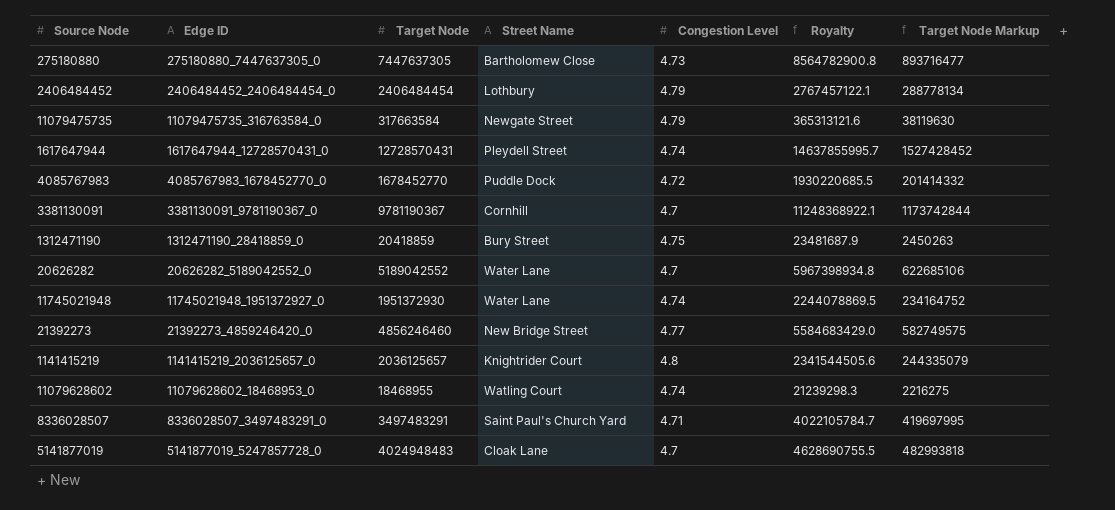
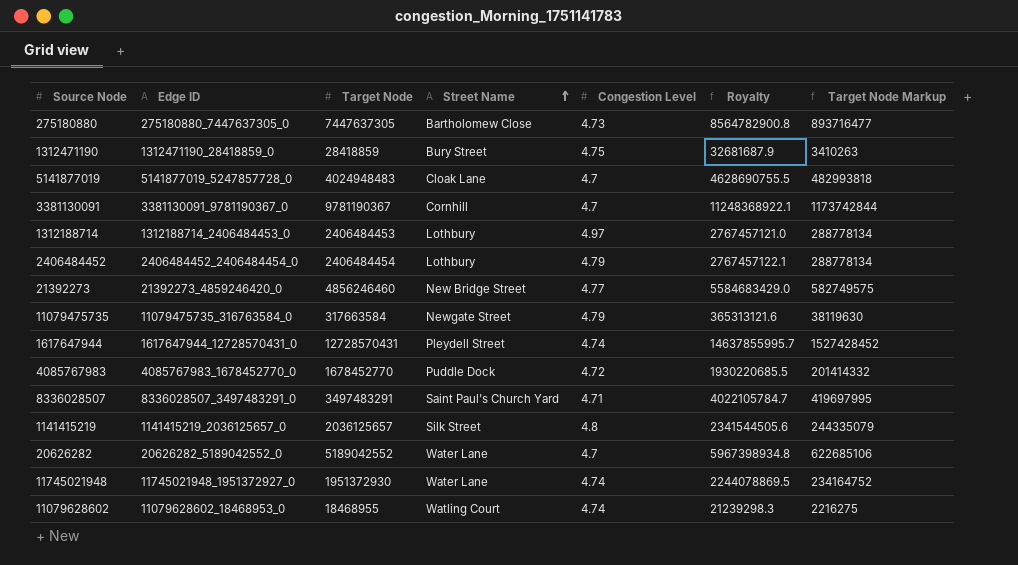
row order: none -> Street Name ascending
1312471190 | Target Node: 20418859 -> 28418859
1312471190 | Royalty: 23481687.9 -> 32681687.9
1312471190 | Target Node Markup: 2450263 -> 3410263
row 1312188714: none -> 1312188714_2406484453_0 | 2406484453 | Lothbury | 4.97 | 2767457121.0 | 288778134
1141415219 | Street Name: Knightrider Court -> Silk Street

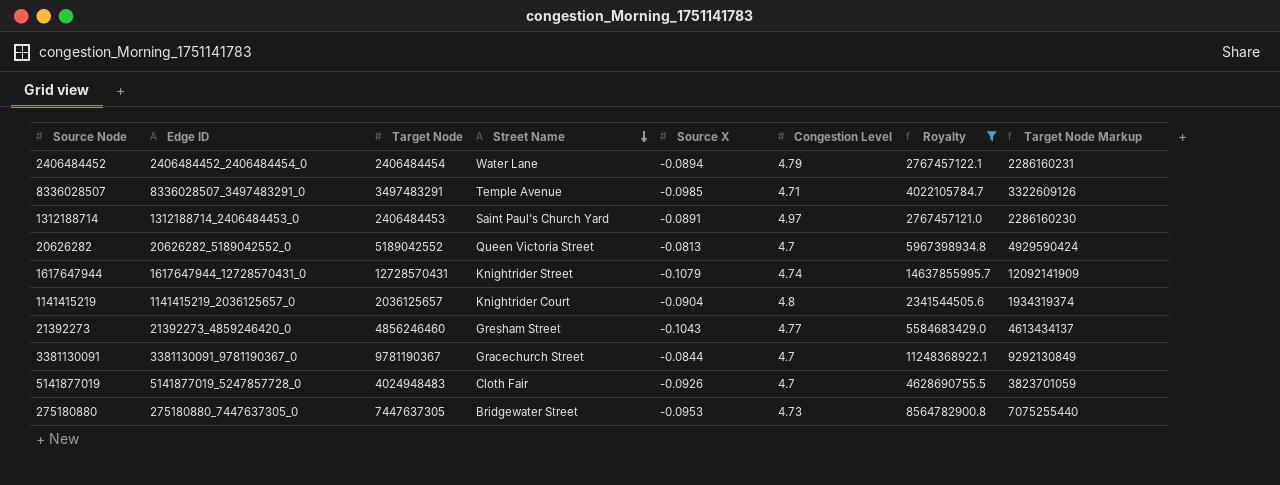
filter: none -> Royalty >= 2341544505.6
row order: Street Name ascending -> Street Name descending
column Source X | position: none -> 5
column Target Node Markup | formula: [Target Node] * 0.12 -> [Target Node] * 0.95
2406484452 | Street Name: Lothbury -> Water Lane
8336028507 | Street Name: Saint Paul's Church Yard -> Temple Avenue
1312188714 | Street Name: Lothbury -> Saint Paul's Church Yard
20626282 | Street Name: Water Lane -> Queen Victoria Street
1617647944 | Street Name: Pleydell Street -> Knightrider Street
1141415219 | Street Name: Silk Street -> Knightrider Court
21392273 | Street Name: New Bridge Street -> Gresham Street
3381130091 | Street Name: Cornhill -> Gracechurch Street
5141877019 | Street Name: Cloak Lane -> Cloth Fair
275180880 | Street Name: Bartholomew Close -> Bridgewater Street

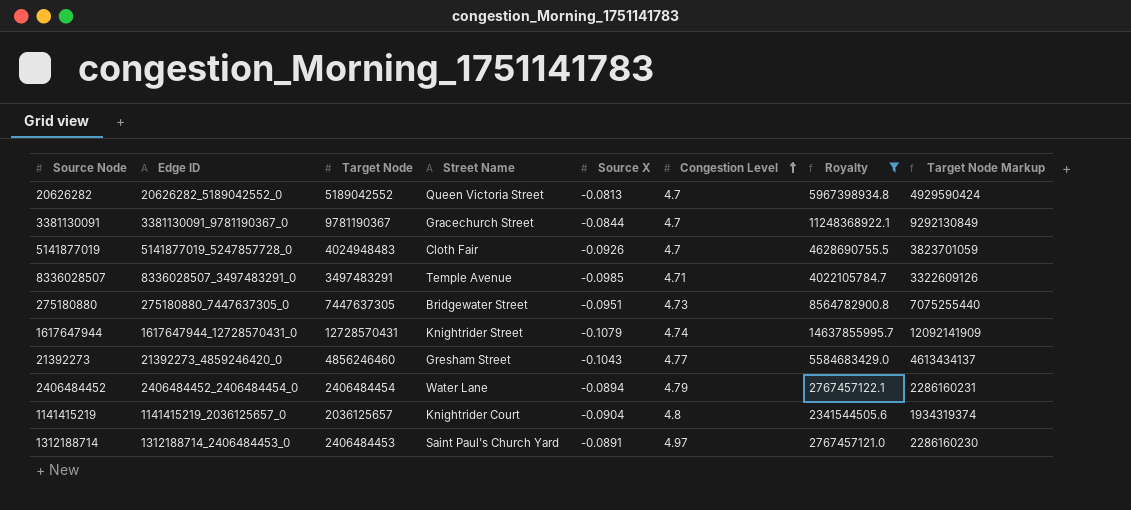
row order: Street Name descending -> Congestion Level ascending
275180880 | Source X: -0.0953 -> -0.0951

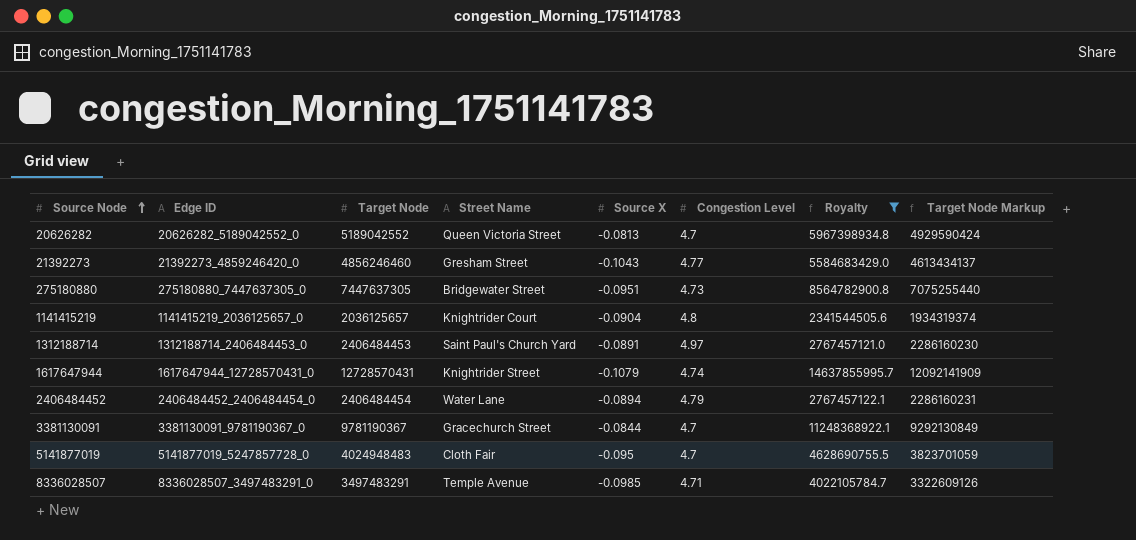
row order: Congestion Level ascending -> Source Node ascending
5141877019 | Source X: -0.0926 -> -0.095

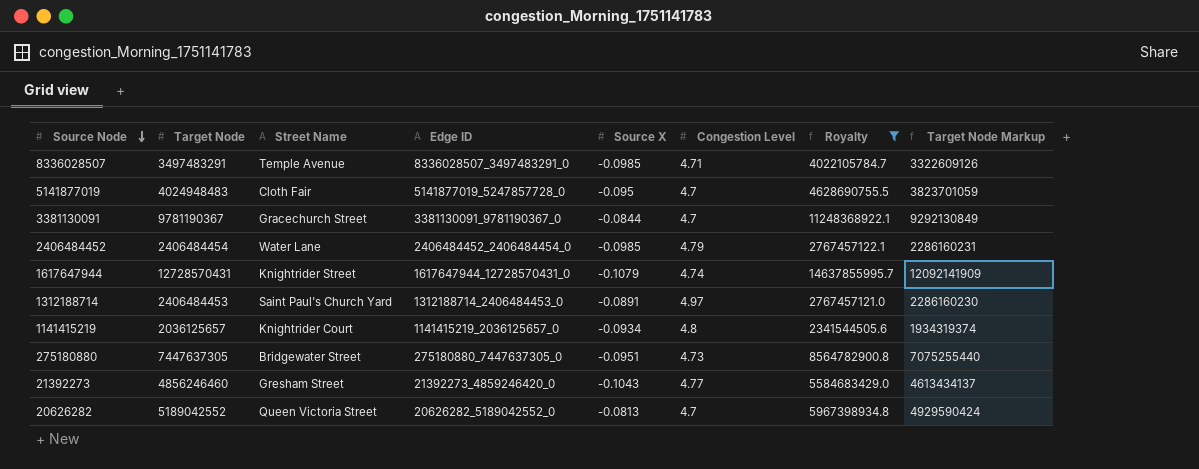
row order: Source Node ascending -> Source Node descending
column Edge ID | position: 2 -> 4
2406484452 | Source X: -0.0894 -> -0.0985
1141415219 | Source X: -0.0904 -> -0.0934

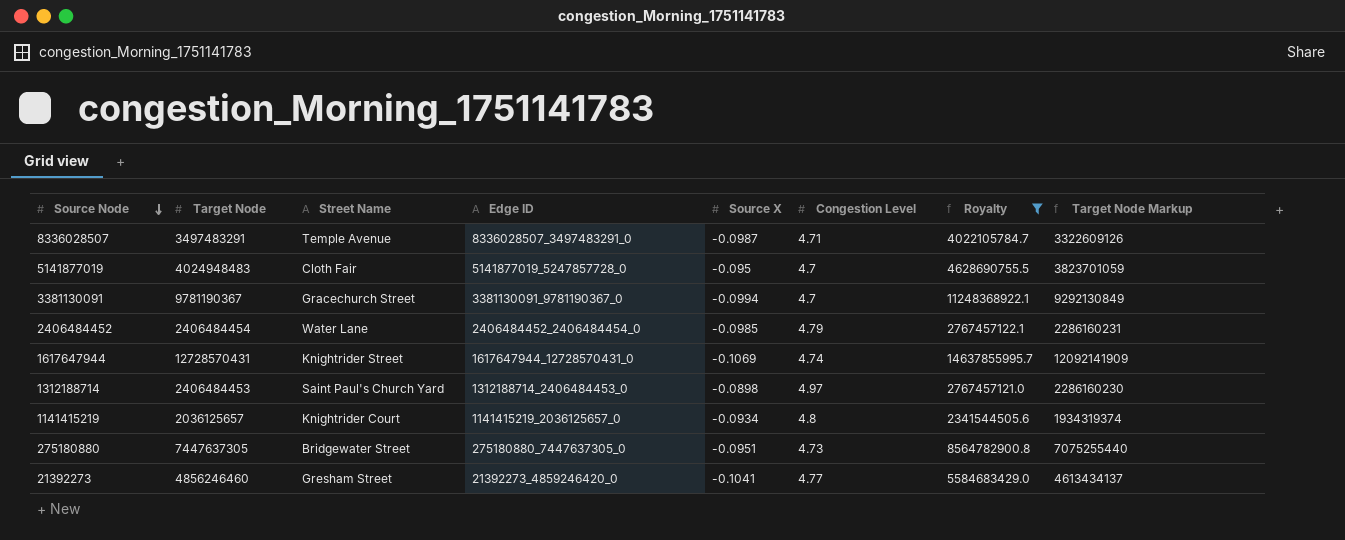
row 20626282: 5189042552 | Queen Victoria Street | 20626282_5189042552_0 | -0.0813 | 4.7 | 5967398934.8 | 4929590424 -> none
8336028507 | Source X: -0.0985 -> -0.0987
3381130091 | Source X: -0.0844 -> -0.0994
1617647944 | Source X: -0.1079 -> -0.1069
1312188714 | Source X: -0.0891 -> -0.0898
21392273 | Source X: -0.1043 -> -0.1041

